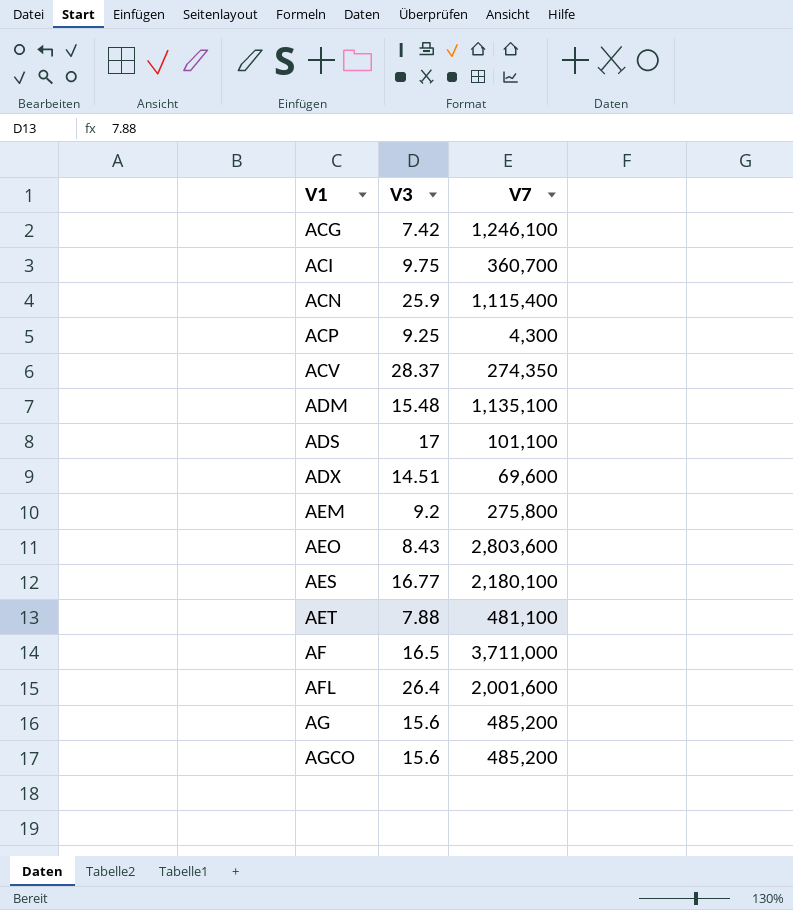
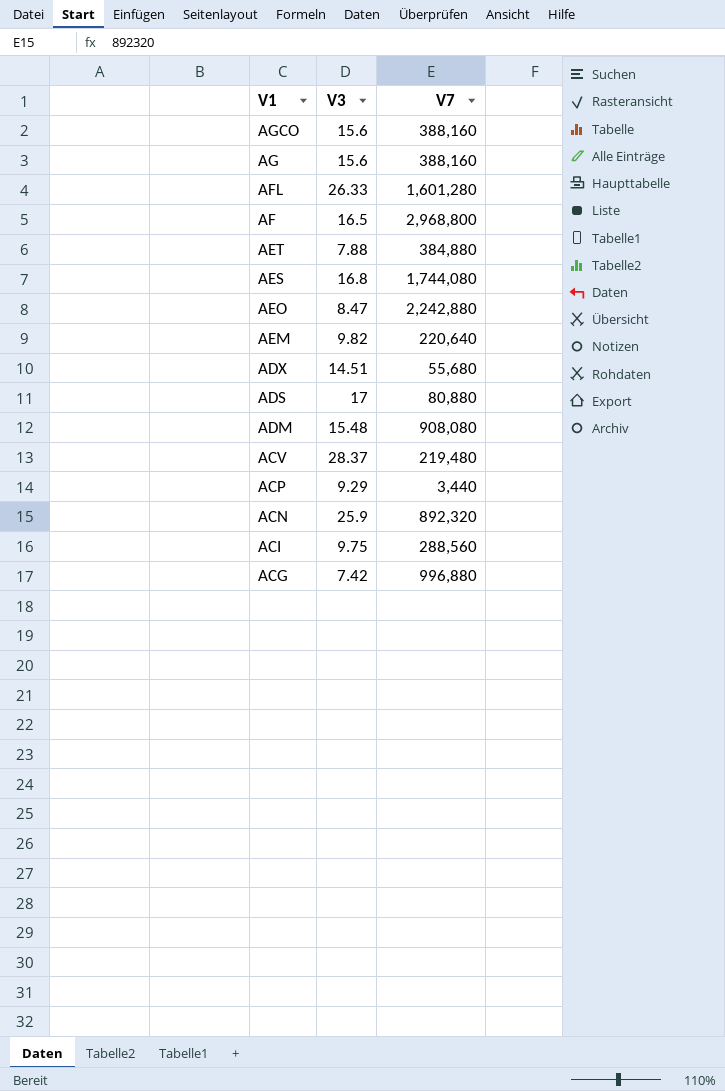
row order: V1 ascending -> V1 descending
AGCO | V7: 485,200 -> 388,160
AG | V7: 485,200 -> 388,160
AFL | V3: 26.4 -> 26.33
AFL | V7: 2,001,600 -> 1,601,280
AF | V7: 3,711,000 -> 2,968,800
AET | V7: 481,100 -> 384,880
AES | V3: 16.77 -> 16.8
AES | V7: 2,180,100 -> 1,744,080
AEO | V3: 8.43 -> 8.47
AEO | V7: 2,803,600 -> 2,242,880
AEM | V3: 9.2 -> 9.82
AEM | V7: 275,800 -> 220,640
ADX | V7: 69,600 -> 55,680
ADS | V7: 101,100 -> 80,880
ADM | V7: 1,135,100 -> 908,080
ACV | V7: 274,350 -> 219,480
ACP | V3: 9.25 -> 9.29
ACP | V7: 4,300 -> 3,440
ACN | V7: 1,115,400 -> 892,320
ACI | V7: 360,700 -> 288,560
ACG | V7: 1,246,100 -> 996,880

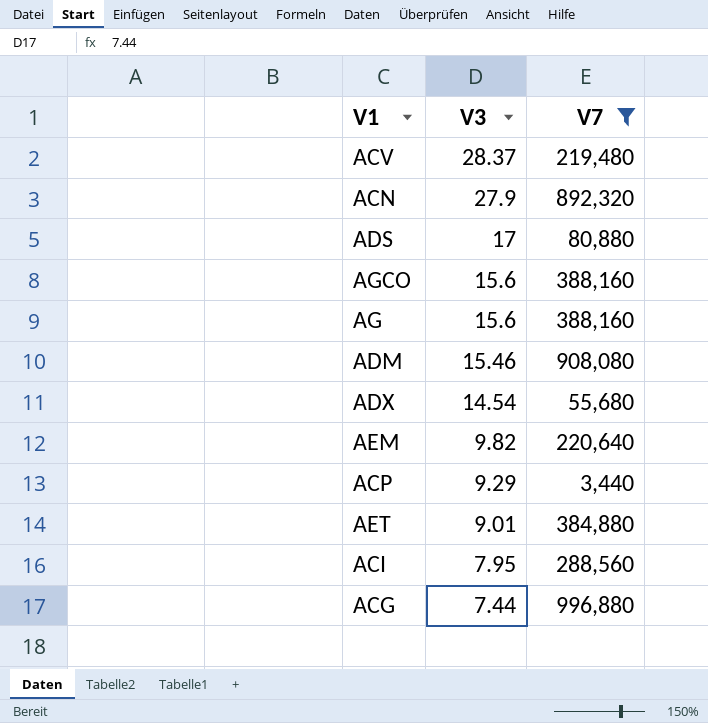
filter: none -> V7 <= 996,880
row order: V1 descending -> V3 descending
ACN | V3: 25.9 -> 27.9
ADM | V3: 15.48 -> 15.46
ADX | V3: 14.51 -> 14.54
AET | V3: 7.88 -> 9.01
ACI | V3: 9.75 -> 7.95
ACG | V3: 7.42 -> 7.44

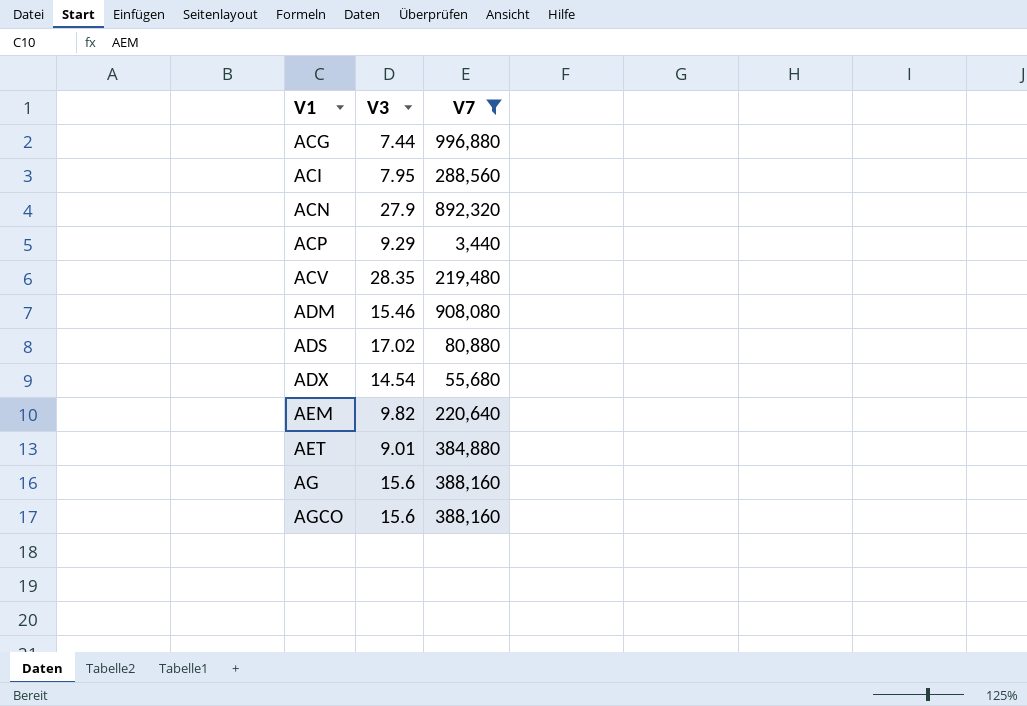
row order: V3 descending -> V1 ascending
ACV | V3: 28.37 -> 28.35
ADS | V3: 17 -> 17.02

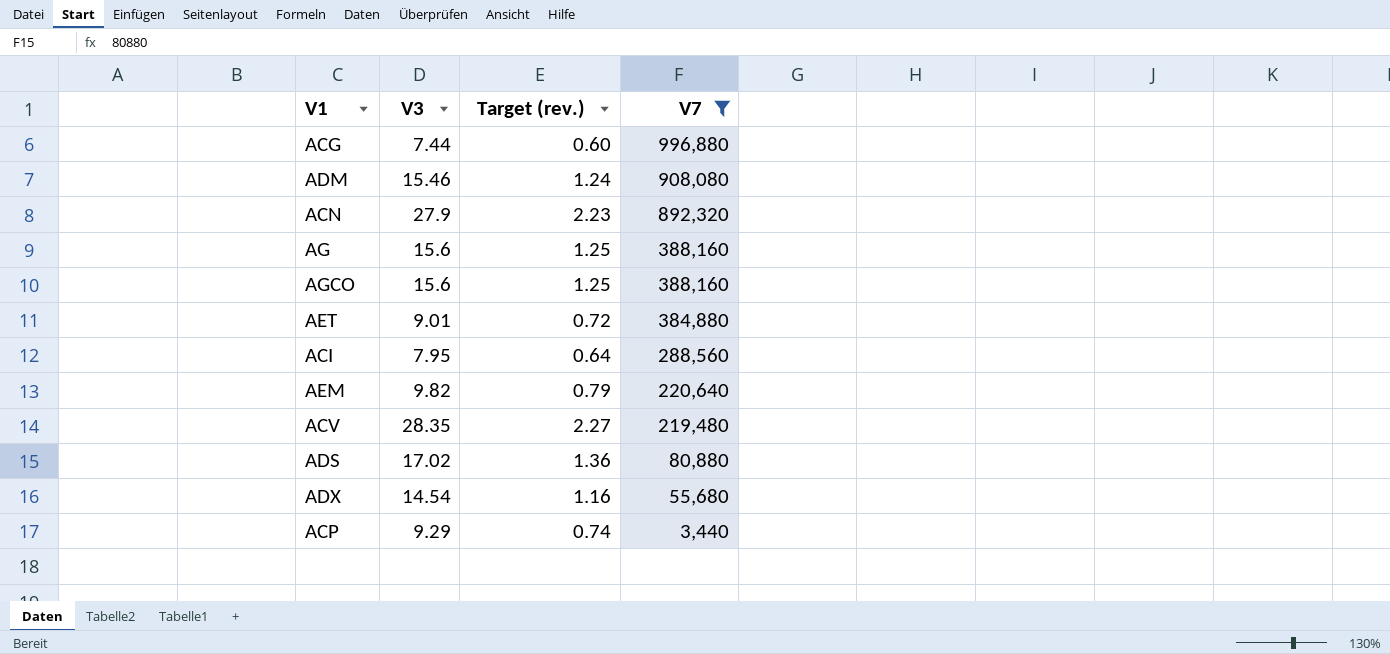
row order: V1 ascending -> V7 descending
column Target (rev.) | formula: none -> [V3] * 0.08

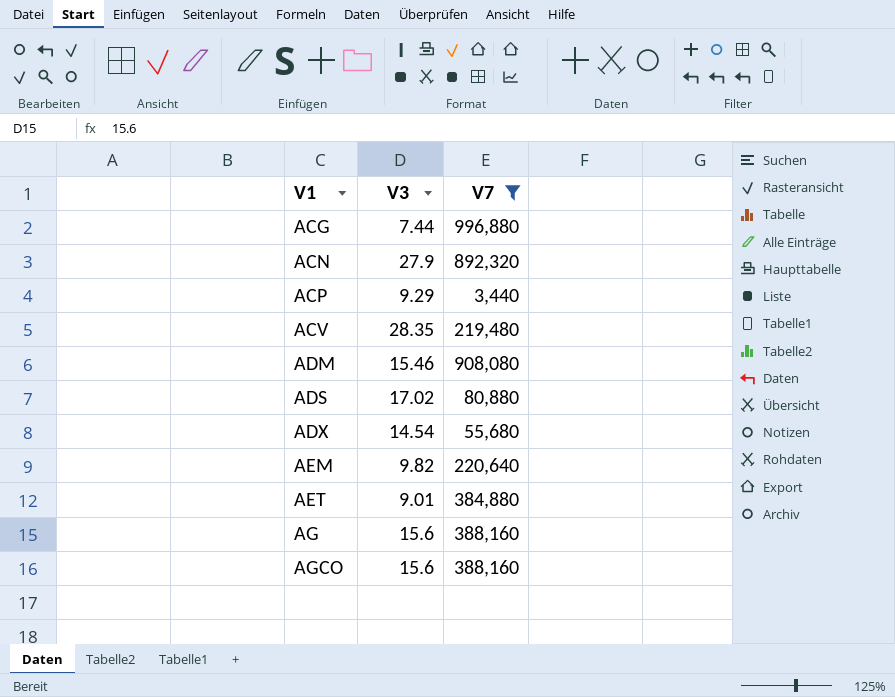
row order: V7 descending -> V1 ascending
column Target (rev.) | formula: [V3] * 0.08 -> none
row ACI: 7.95 | 0.64 | 288,560 -> none

